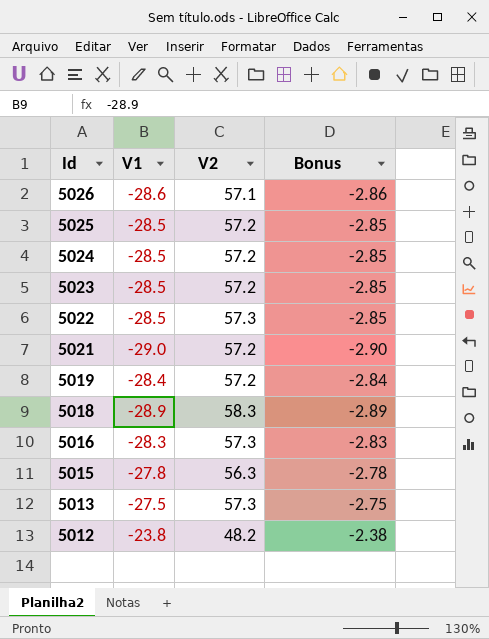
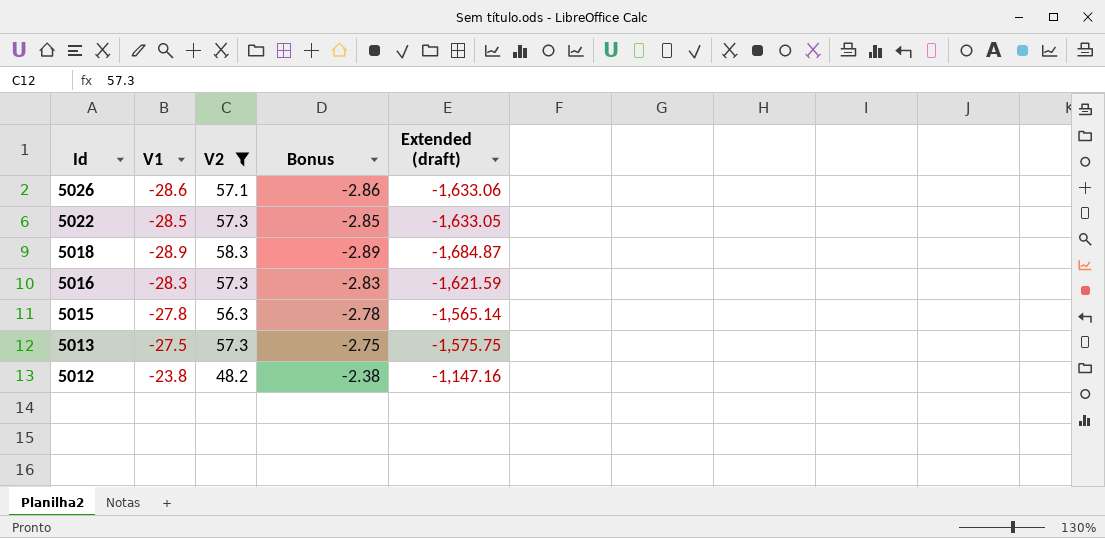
filter: none -> V2 != 57.2
column Extended (draft) | formula: none -> [V1] * [V2]

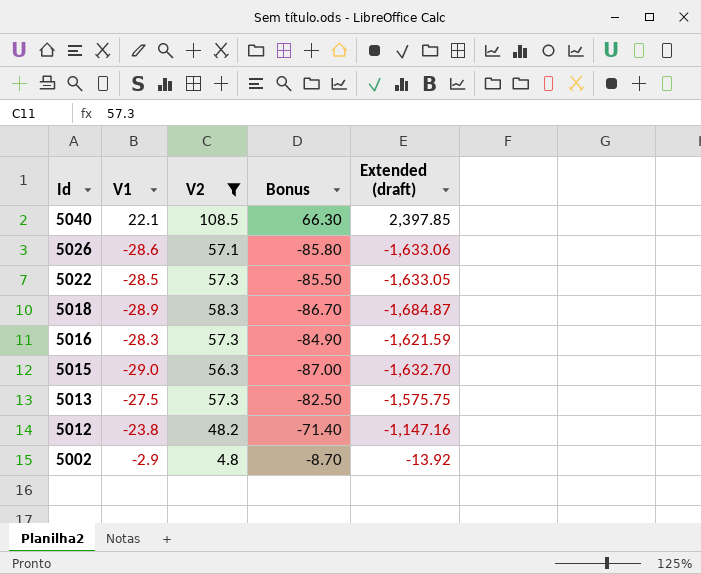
column Bonus | formula: [V1] * 0.1 -> [V1] * 3
row 5040: none -> 22.1 | 108.5 | 66.30 | 2,397.85
5015 | V1: -27.8 -> -29.0
5015 | Extended (draft): -1,565.14 -> -1,632.70
row 5002: none -> -2.9 | 4.8 | -8.70 | -13.92

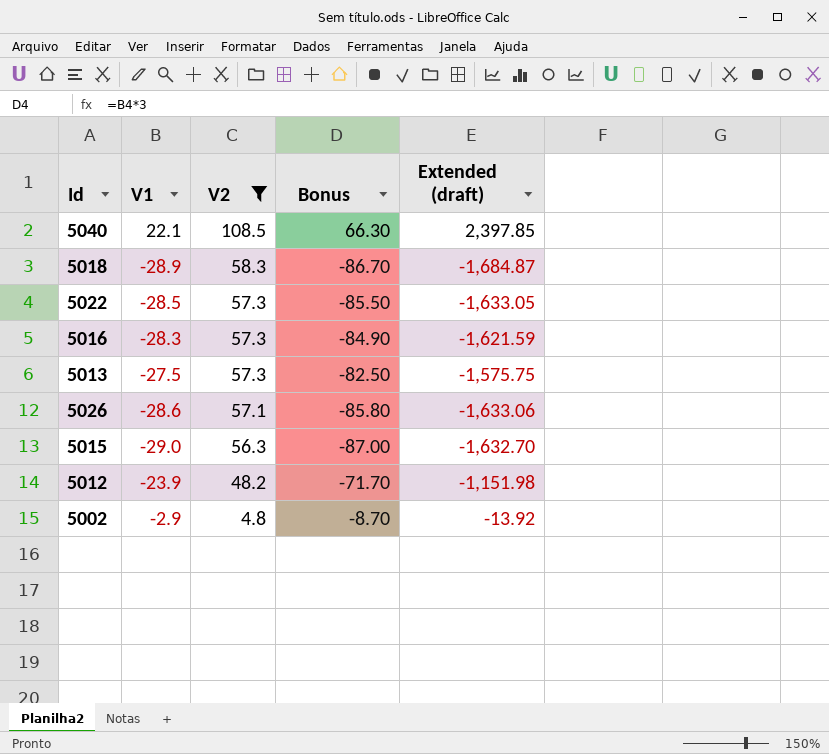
row order: Id descending -> V2 descending
5012 | V1: -23.8 -> -23.9
5012 | Bonus: -71.40 -> -71.70
5012 | Extended (draft): -1,147.16 -> -1,151.98

